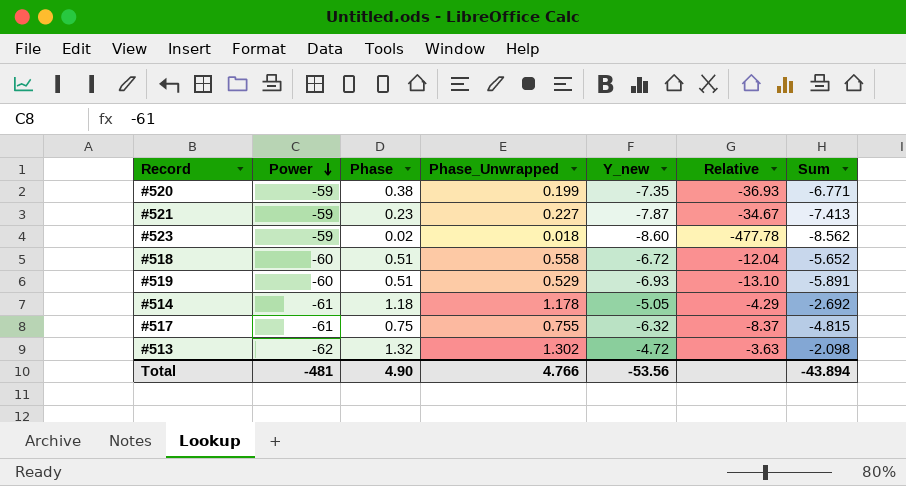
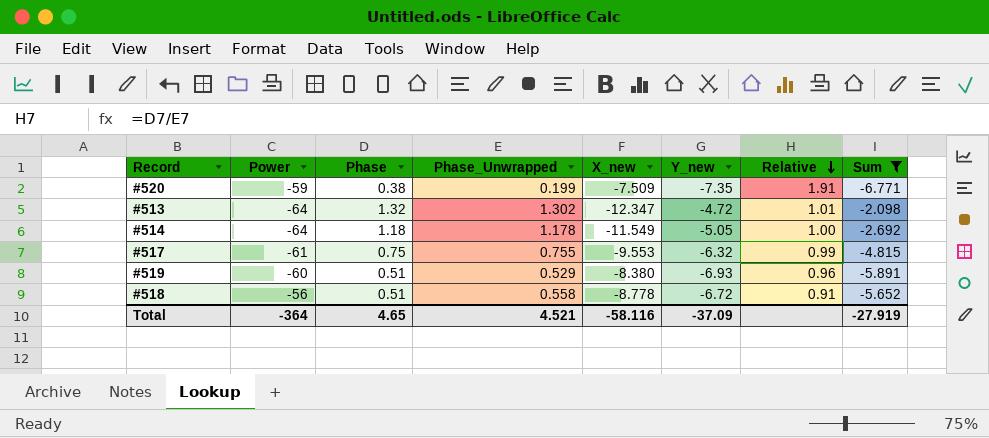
filter: none -> Sum >= -6.771
row order: Power descending -> Relative descending
column X_new | position: none -> 5
column Relative | formula: [Y_new] / [Phase_Unwrapped] -> [Phase] / [Phase_Unwrapped]
#513 | Power: -62 -> -64
#514 | Power: -61 -> -64
#518 | Power: -60 -> -56
Total | Power: -481 -> -364
Total | Phase: 4.90 -> 4.65
Total | Phase_Unwrapped: 4.766 -> 4.521
Total | Y_new: -53.56 -> -37.09
Total | Sum: -43.894 -> -27.919

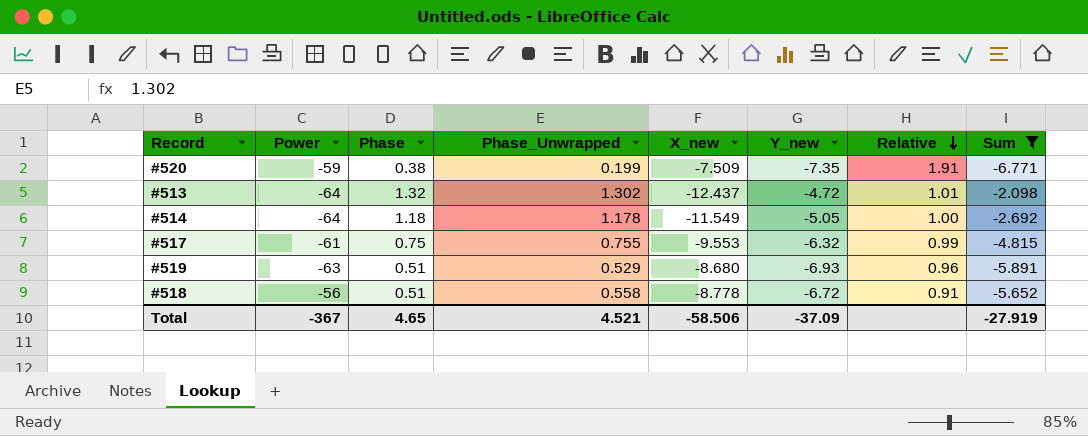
#513 | X_new: -12.347 -> -12.437
#519 | Power: -60 -> -63
#519 | X_new: -8.380 -> -8.680
Total | Power: -364 -> -367
Total | X_new: -58.116 -> -58.506

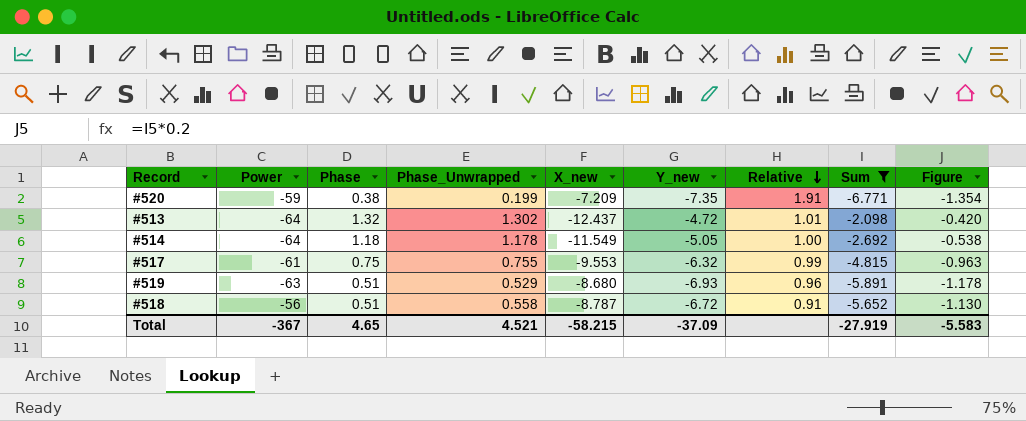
column Figure | formula: none -> [Sum] * 0.2
#520 | X_new: -7.509 -> -7.209
#518 | X_new: -8.778 -> -8.787
Total | X_new: -58.506 -> -58.215

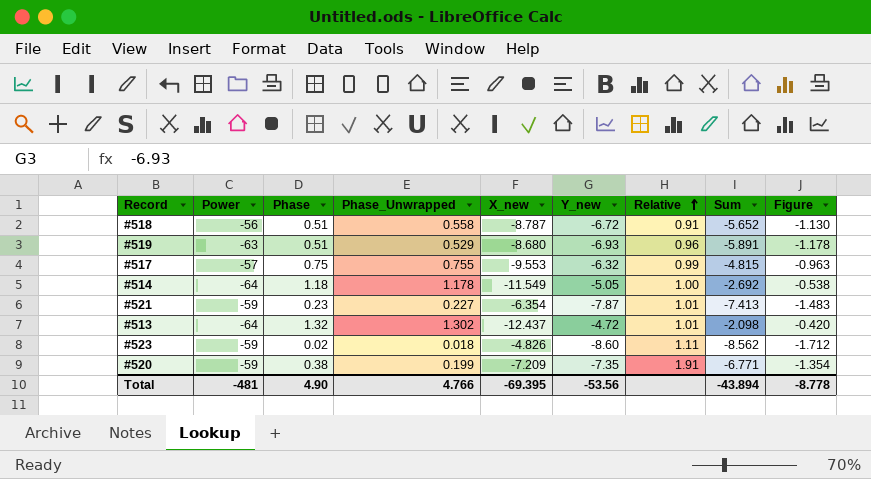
filter: Sum >= -6.771 -> none
row order: Relative descending -> Relative ascending
#517 | Power: -61 -> -57
Total | Power: -367 -> -481
Total | Phase: 4.65 -> 4.90
Total | Phase_Unwrapped: 4.521 -> 4.766
Total | X_new: -58.215 -> -69.395
Total | Y_new: -37.09 -> -53.56
Total | Sum: -27.919 -> -43.894
Total | Figure: -5.583 -> -8.778

